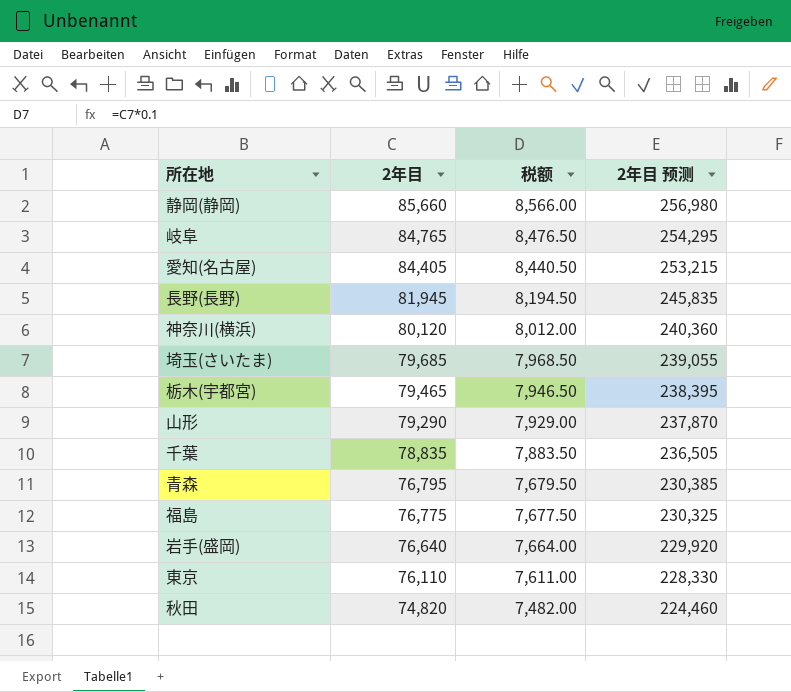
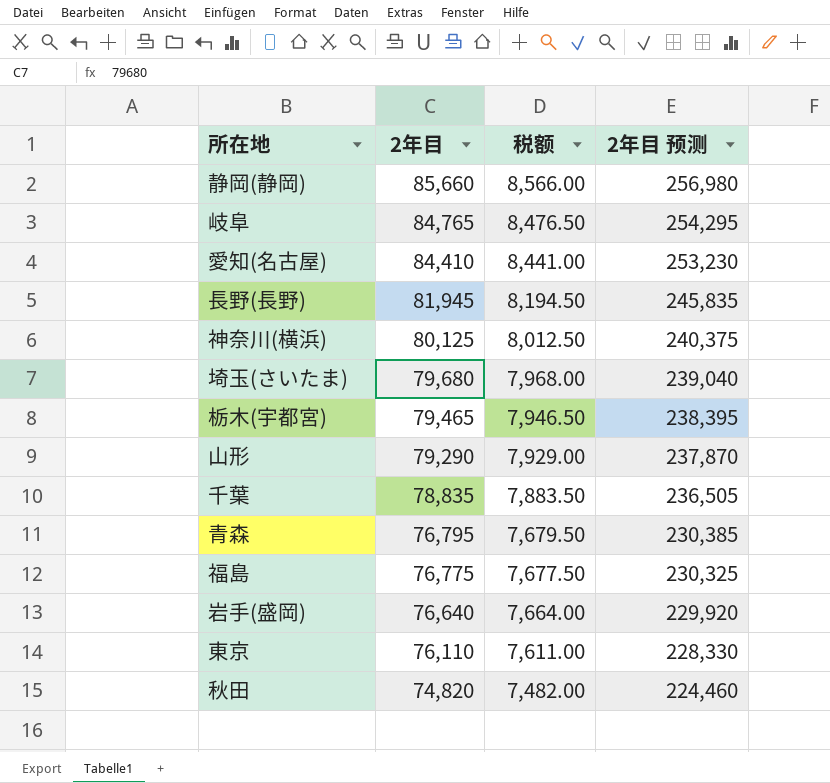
愛知(名古屋) | 2年目: 84,405 -> 84,410
愛知(名古屋) | 税额: 8,440.50 -> 8,441.00
愛知(名古屋) | 2年目 预测: 253,215 -> 253,230
神奈川(横浜) | 2年目: 80,120 -> 80,125
神奈川(横浜) | 税额: 8,012.00 -> 8,012.50
神奈川(横浜) | 2年目 预测: 240,360 -> 240,375
埼玉(さいたま) | 2年目: 79,685 -> 79,680
埼玉(さいたま) | 税额: 7,968.50 -> 7,968.00
埼玉(さいたま) | 2年目 预测: 239,055 -> 239,040

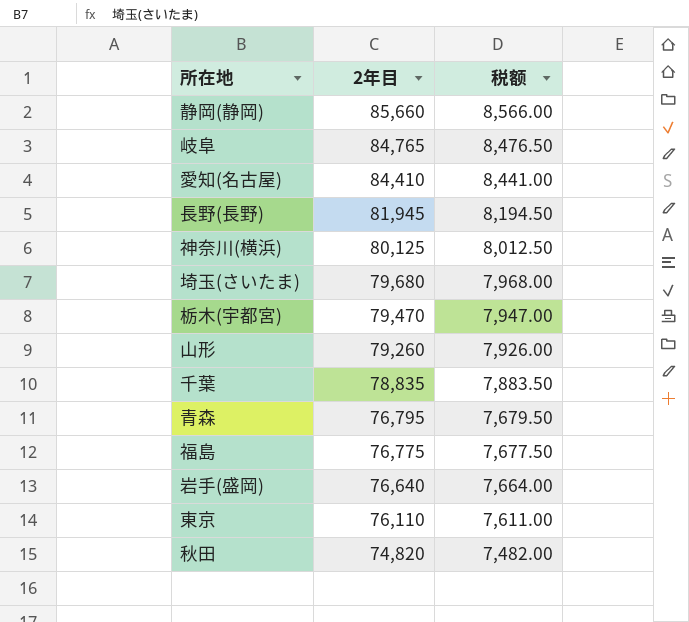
column 2年目 预测 | formula: [2年目] * 3 -> none
栃木(宇都宮) | 2年目: 79,465 -> 79,470
栃木(宇都宮) | 税额: 7,946.50 -> 7,947.00
山形 | 2年目: 79,290 -> 79,260
山形 | 税额: 7,929.00 -> 7,926.00

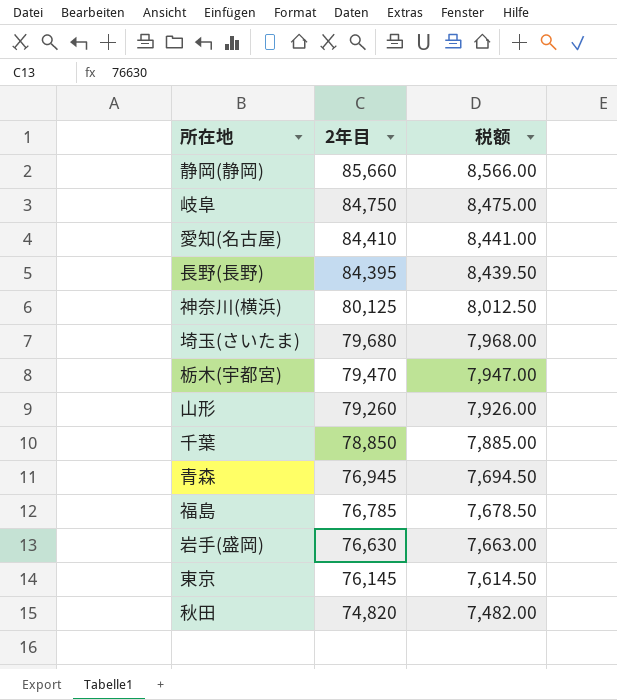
岐阜 | 2年目: 84,765 -> 84,750
岐阜 | 税额: 8,476.50 -> 8,475.00
長野(長野) | 2年目: 81,945 -> 84,395
長野(長野) | 税额: 8,194.50 -> 8,439.50
千葉 | 2年目: 78,835 -> 78,850
千葉 | 税额: 7,883.50 -> 7,885.00
青森 | 2年目: 76,795 -> 76,945
青森 | 税额: 7,679.50 -> 7,694.50
福島 | 2年目: 76,775 -> 76,785
福島 | 税额: 7,677.50 -> 7,678.50
岩手(盛岡) | 2年目: 76,640 -> 76,630
岩手(盛岡) | 税额: 7,664.00 -> 7,663.00
東京 | 2年目: 76,110 -> 76,145
東京 | 税额: 7,611.00 -> 7,614.50

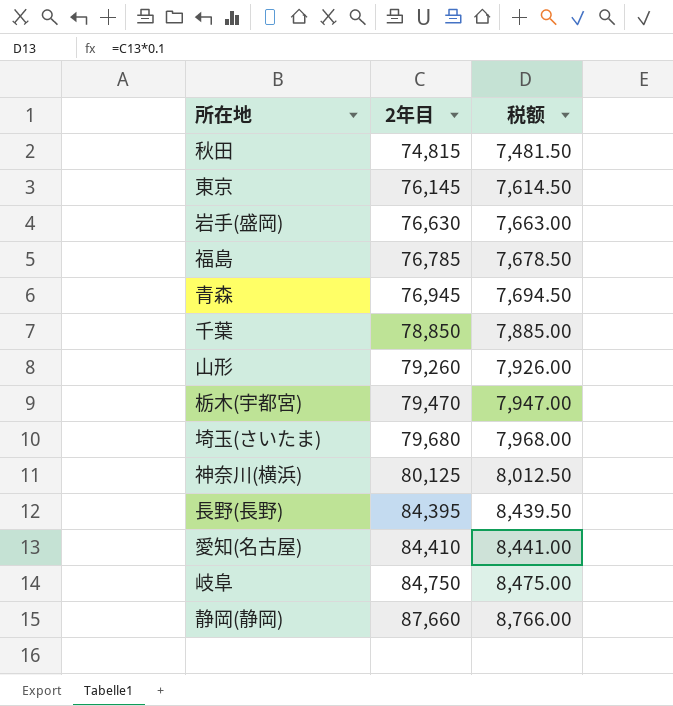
row order: 2年目 descending -> 2年目 ascending
秋田 | 2年目: 74,820 -> 74,815
秋田 | 税额: 7,482.00 -> 7,481.50
静岡(静岡) | 2年目: 85,660 -> 87,660
静岡(静岡) | 税额: 8,566.00 -> 8,766.00

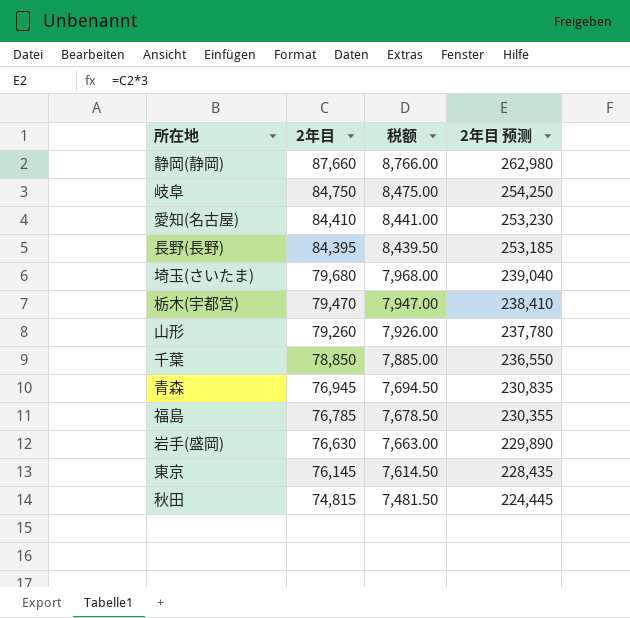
row order: 2年目 ascending -> 2年目 descending
column 2年目 预测 | formula: none -> [2年目] * 3
row 神奈川(横浜): 80,125 | 8,012.50 -> none

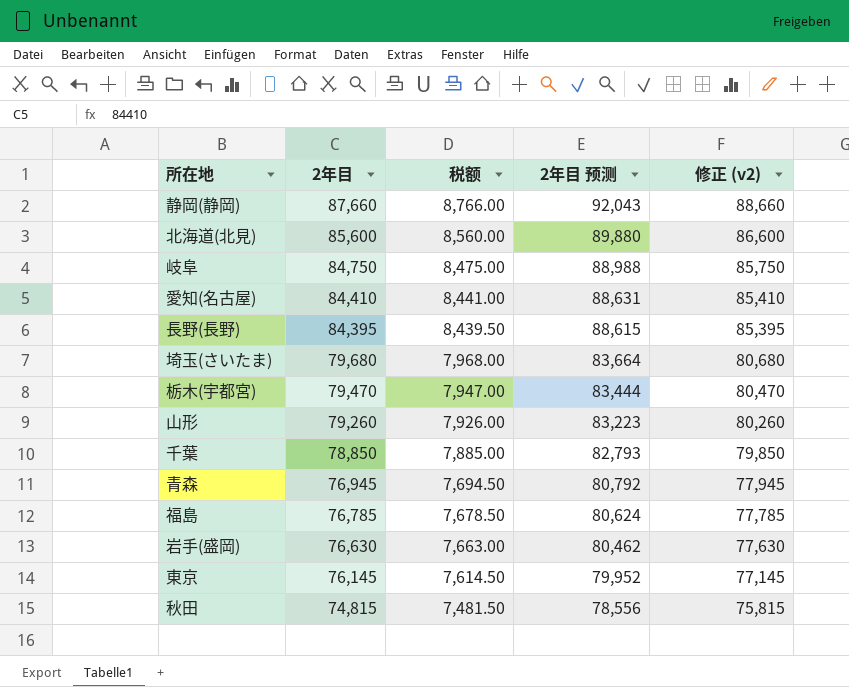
column 2年目 预测 | formula: [2年目] * 3 -> [2年目] * 1.05
column 修正 (v2) | formula: none -> [2年目] + 1000
row 北海道(北見): none -> 85,600 | 8,560.00 | 89,880 | 86,600

